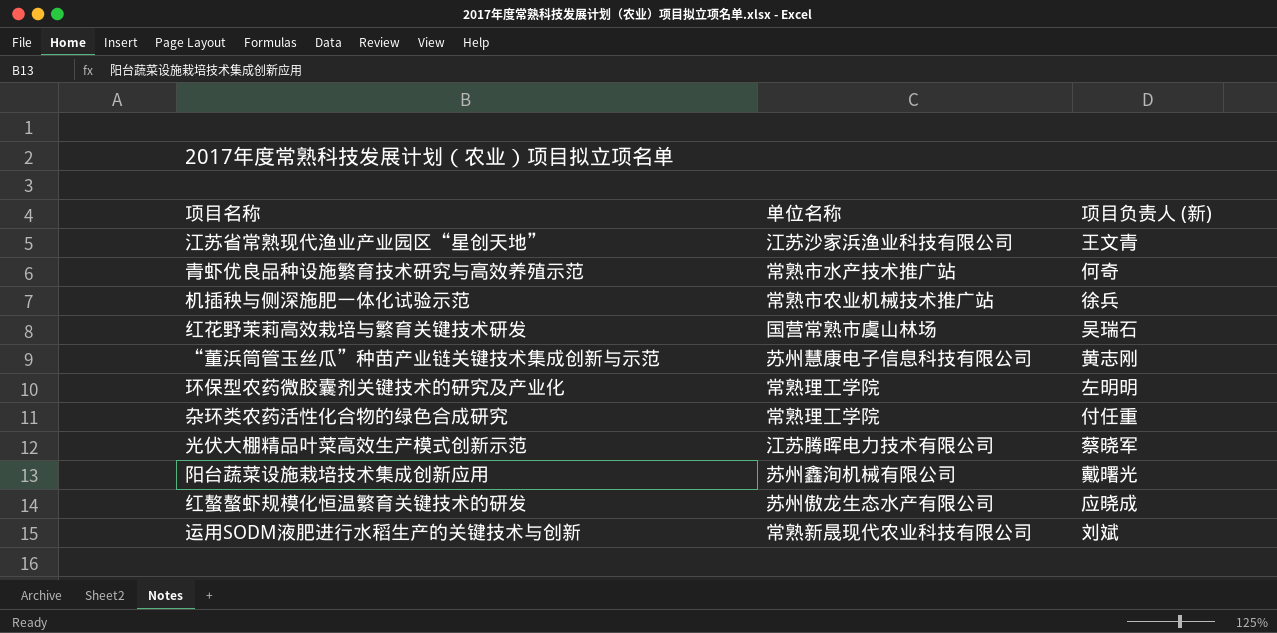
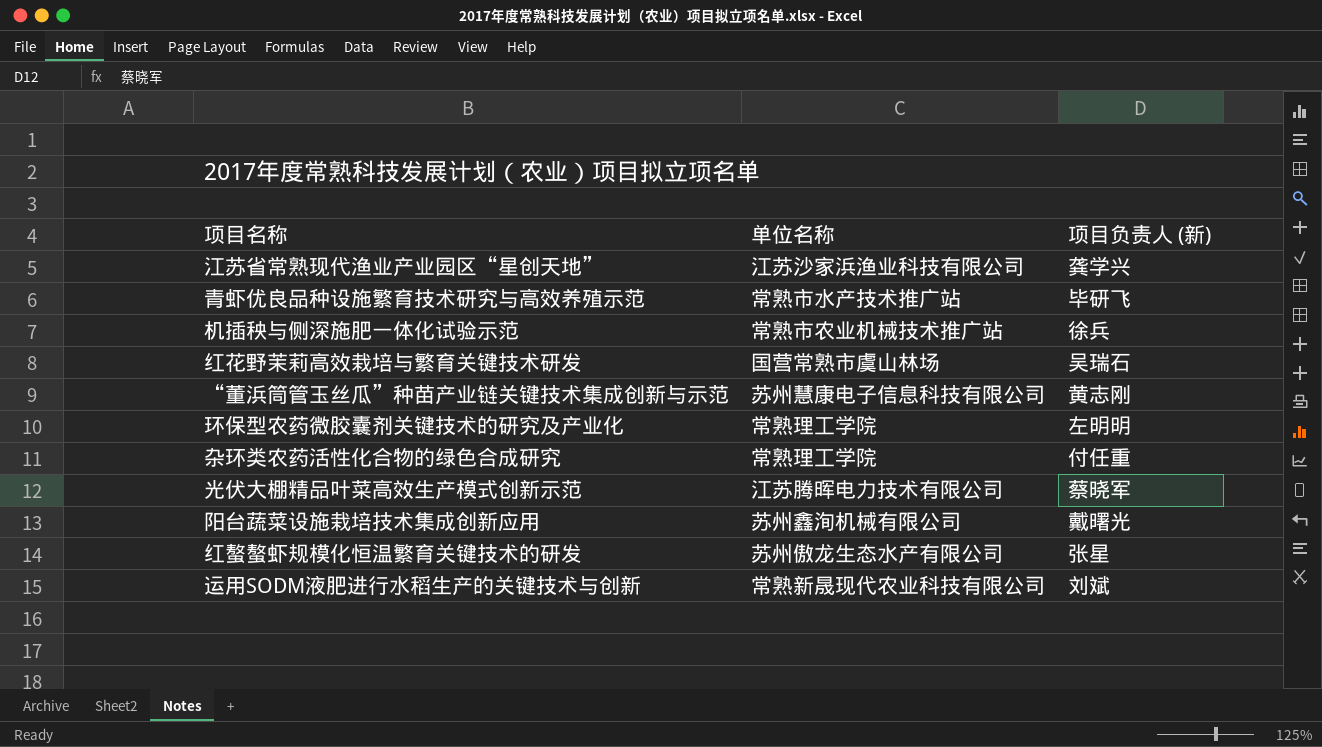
江苏省常熟现代渔业产业园区“星创天地” | 项目负责人 (新): 王文青 -> 龚学兴
青虾优良品种设施繁育技术研究与高效养殖示范 | 项目负责人 (新): 何奇 -> 毕研飞
红螯螯虾规模化恒温繁育关键技术的研发 | 项目负责人 (新): 应晓成 -> 张星

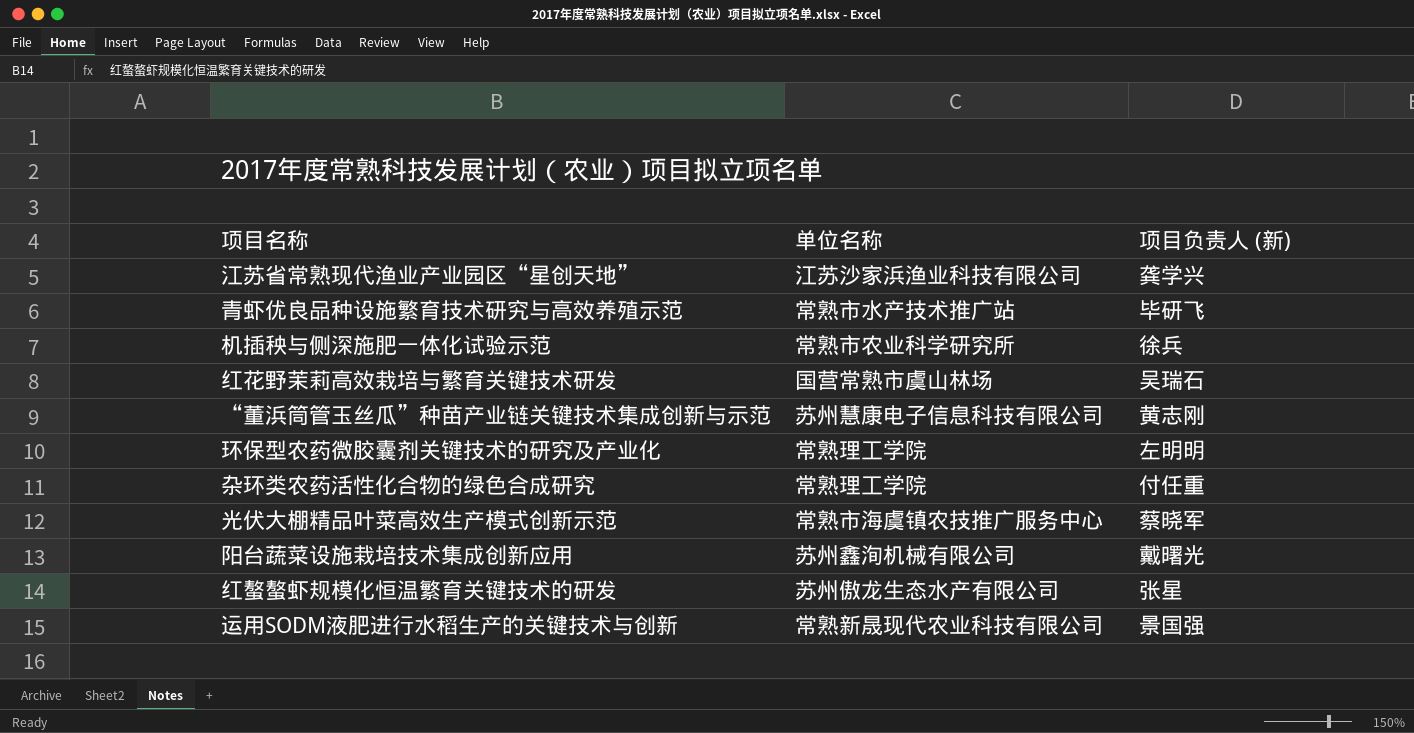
机插秧与侧深施肥一体化试验示范 | 单位名称: 常熟市农业机械技术推广站 -> 常熟市农业科学研究所
光伏大棚精品叶菜高效生产模式创新示范 | 单位名称: 江苏腾晖电力技术有限公司 -> 常熟市海虞镇农技推广服务中心
运用SODM液肥进行水稻生产的关键技术与创新 | 项目负责人 (新): 刘斌 -> 景国强

